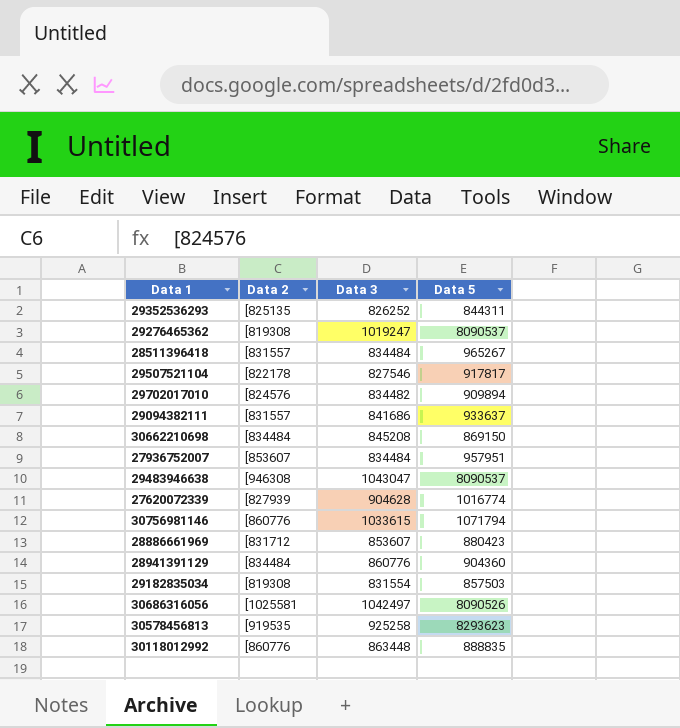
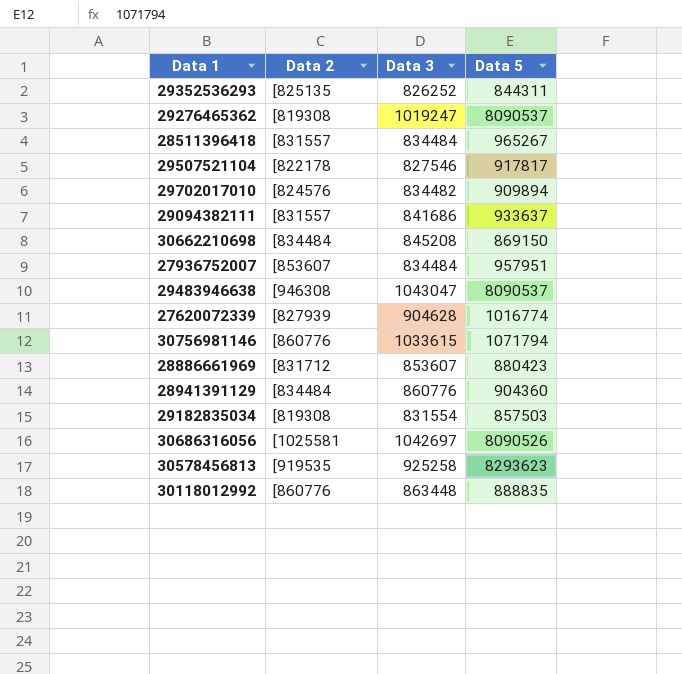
30686316056 | Data 3: 1042497 -> 1042697

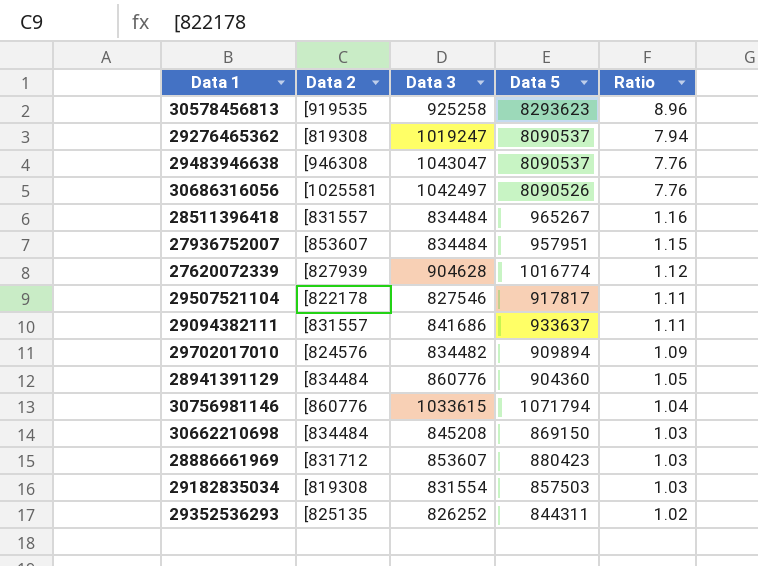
row order: none -> Ratio descending
column Ratio | formula: none -> [Data 5] / [Data 3]
row 30118012992: [860776 | 863448 | 888835 -> none
30686316056 | Data 3: 1042697 -> 1042497

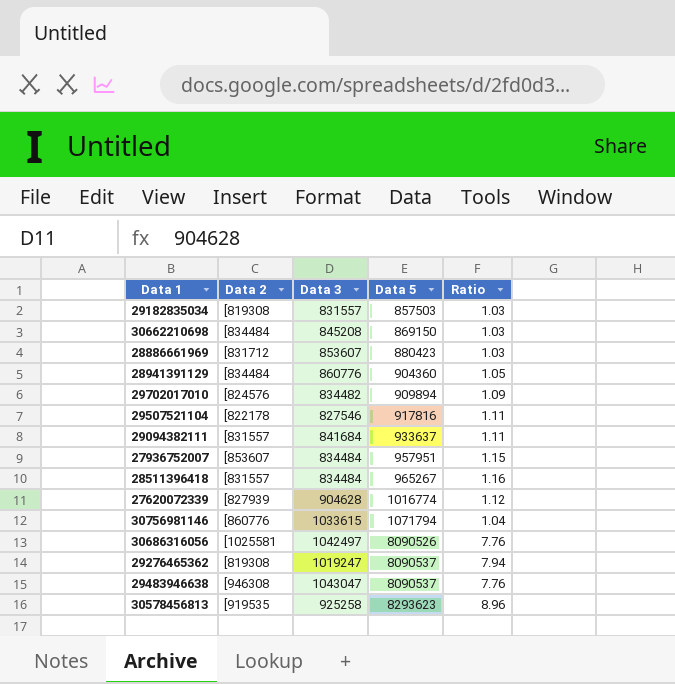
row order: Ratio descending -> Data 5 ascending
row 29352536293: [825135 | 826252 | 844311 | 1.02 -> none
29182835034 | Data 3: 831554 -> 831557
29507521104 | Data 5: 917817 -> 917816
29094382111 | Data 3: 841686 -> 841684

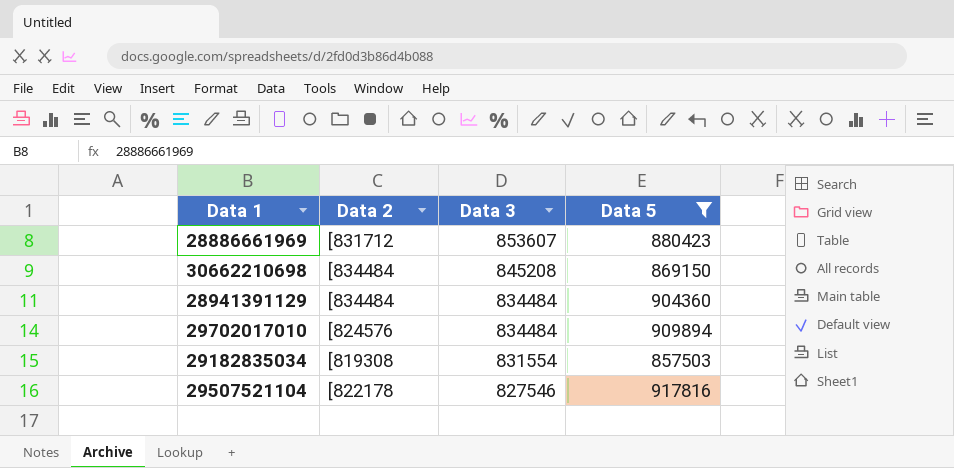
filter: none -> Data 5 <= 917816
row order: Data 5 ascending -> Data 3 descending
column Ratio | formula: [Data 5] / [Data 3] -> none
28941391129 | Data 3: 860776 -> 834484
29702017010 | Data 3: 834482 -> 834484
29182835034 | Data 3: 831557 -> 831554

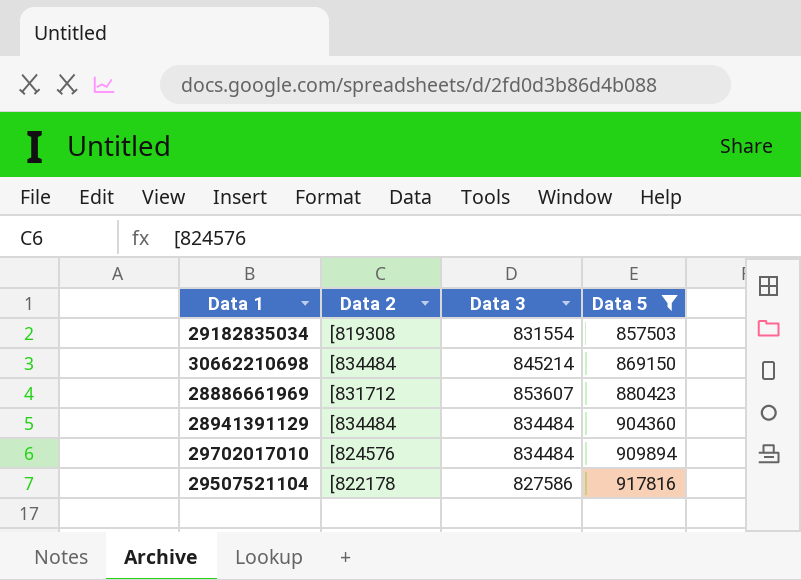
row order: Data 3 descending -> Data 5 ascending
30662210698 | Data 3: 845208 -> 845214
29507521104 | Data 3: 827546 -> 827586

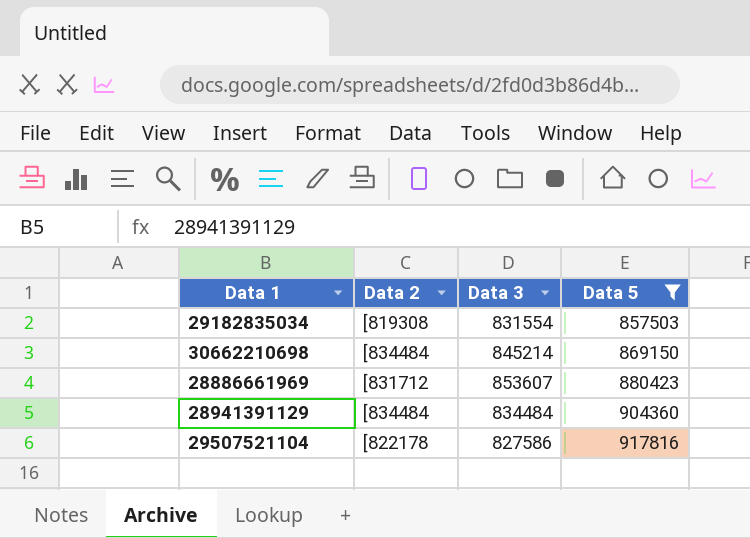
row 29702017010: [824576 | 834484 | 909894 -> none

